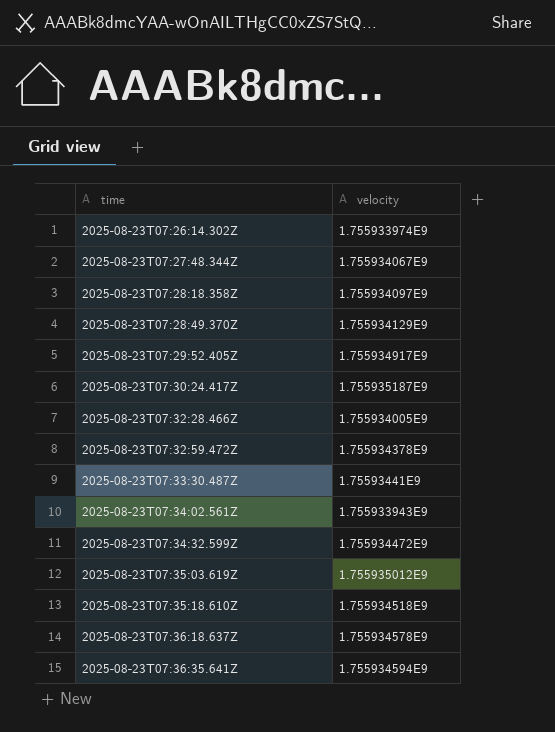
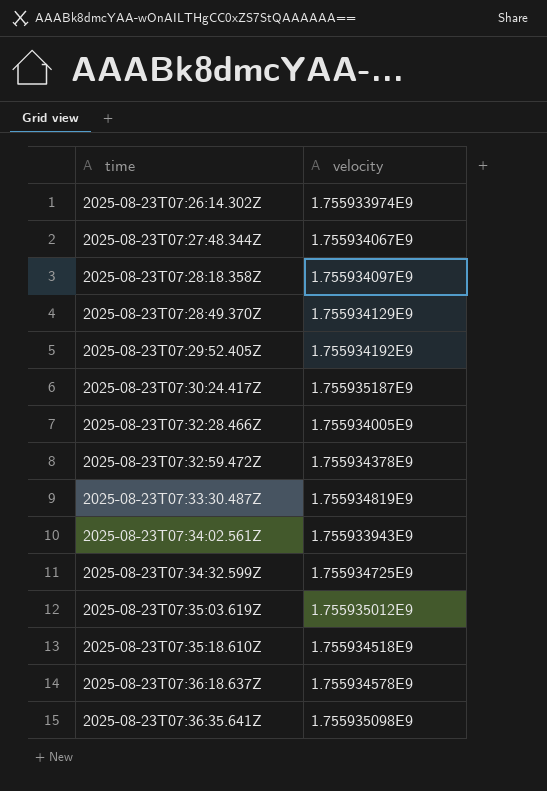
2025-08-23T07:29:52.405Z | velocity: 1.755934917E9 -> 1.755934192E9
2025-08-23T07:33:30.487Z | velocity: 1.75593441E9 -> 1.755934819E9
2025-08-23T07:34:32.599Z | velocity: 1.755934472E9 -> 1.755934725E9
2025-08-23T07:36:35.641Z | velocity: 1.755934594E9 -> 1.755935098E9

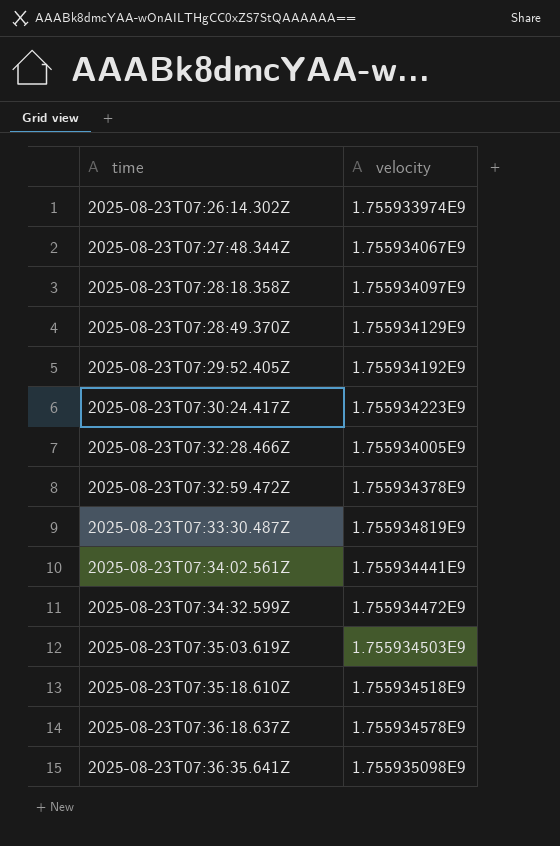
2025-08-23T07:30:24.417Z | velocity: 1.755935187E9 -> 1.755934223E9
2025-08-23T07:34:02.561Z | velocity: 1.755933943E9 -> 1.755934441E9
2025-08-23T07:34:32.599Z | velocity: 1.755934725E9 -> 1.755934472E9
2025-08-23T07:35:03.619Z | velocity: 1.755935012E9 -> 1.755934503E9

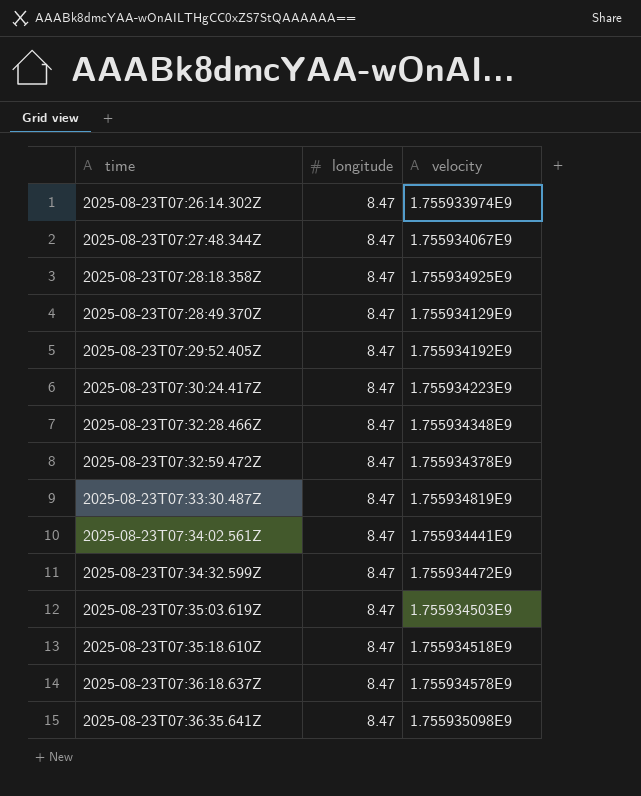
column longitude | position: none -> 2
2025-08-23T07:28:18.358Z | velocity: 1.755934097E9 -> 1.755934925E9
2025-08-23T07:32:28.466Z | velocity: 1.755934005E9 -> 1.755934348E9

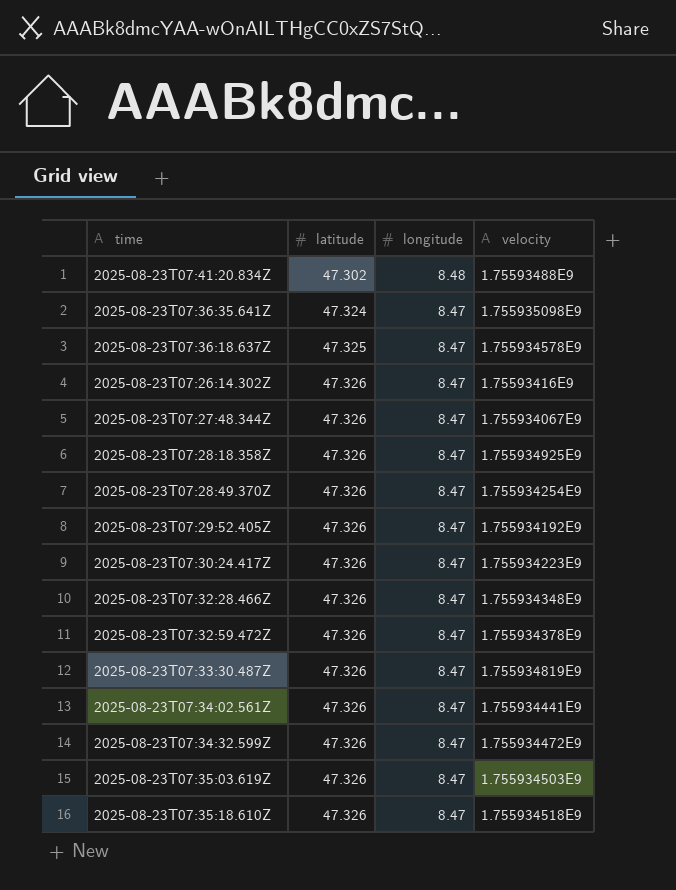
row order: time ascending -> latitude ascending
column latitude | position: none -> 2
row 2025-08-23T07:41:20.834Z: none -> 47.302 | 8.48 | 1.75593488E9
2025-08-23T07:26:14.302Z | velocity: 1.755933974E9 -> 1.75593416E9
2025-08-23T07:28:49.370Z | velocity: 1.755934129E9 -> 1.755934254E9

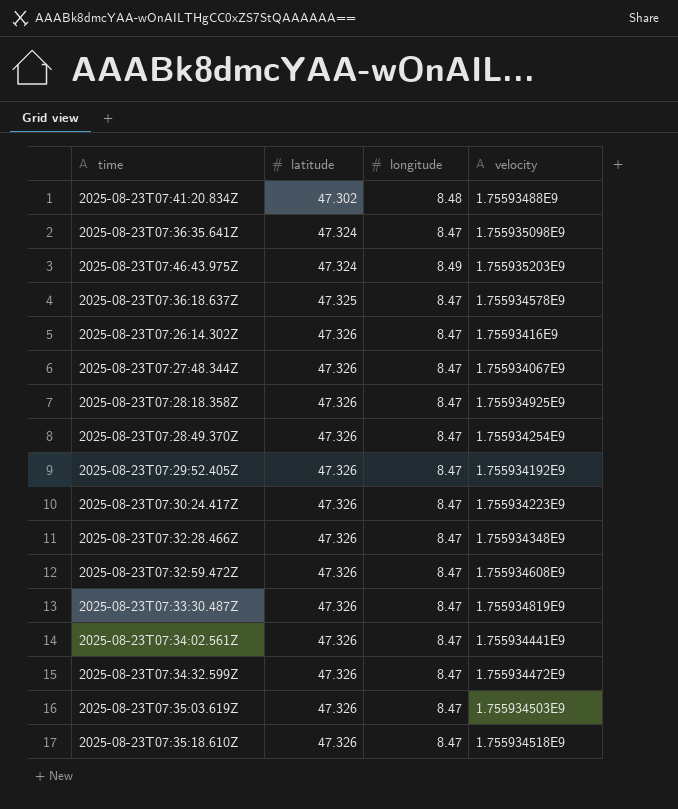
row 2025-08-23T07:46:43.975Z: none -> 47.324 | 8.49 | 1.755935203E9
2025-08-23T07:32:59.472Z | velocity: 1.755934378E9 -> 1.755934608E9

